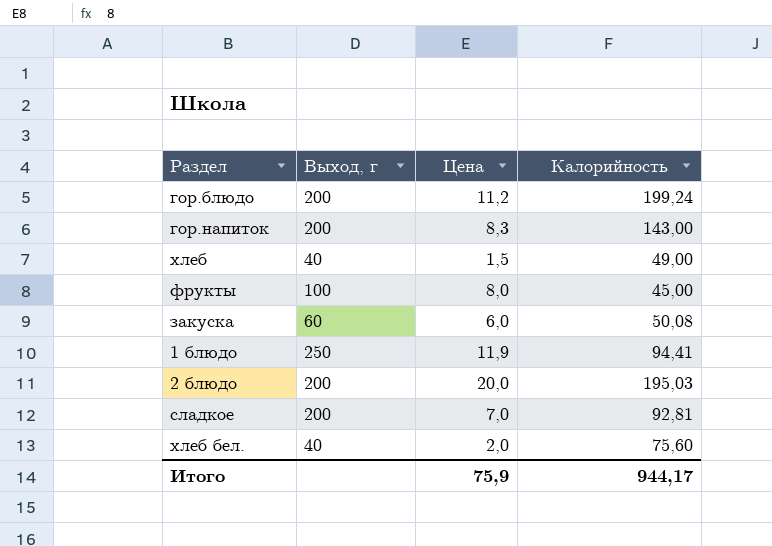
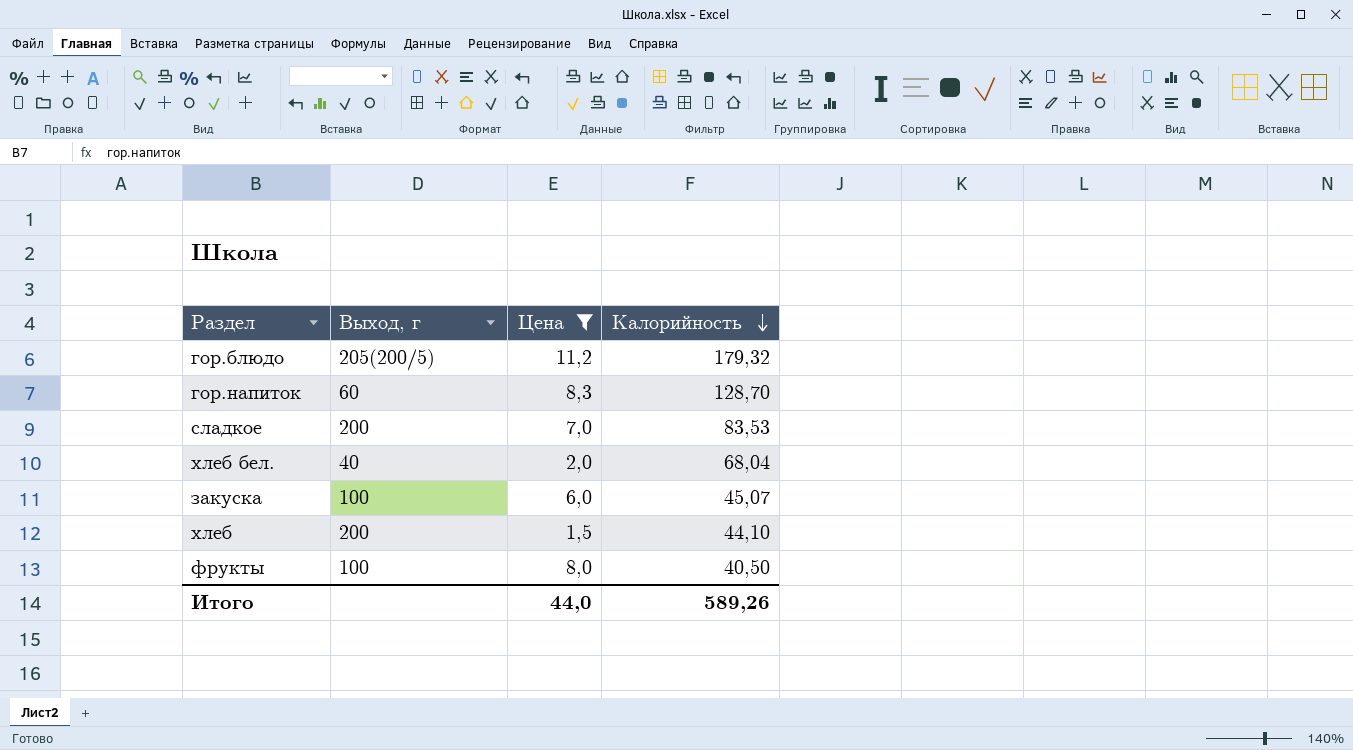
filter: none -> Цена <= 11,2
row order: none -> Калорийность descending
гор.блюдо | Выход, г: 200 -> 205(200/5)
гор.блюдо | Калорийность: 199,24 -> 179,32
гор.напиток | Выход, г: 200 -> 60
гор.напиток | Калорийность: 143,00 -> 128,70
сладкое | Калорийность: 92,81 -> 83,53
хлеб бел. | Калорийность: 75,60 -> 68,04
закуска | Выход, г: 60 -> 100
закуска | Калорийность: 50,08 -> 45,07
хлеб | Выход, г: 40 -> 200
хлеб | Калорийность: 49,00 -> 44,10
фрукты | Калорийность: 45,00 -> 40,50
Итого | Цена: 75,9 -> 44,0
Итого | Калорийность: 944,17 -> 589,26

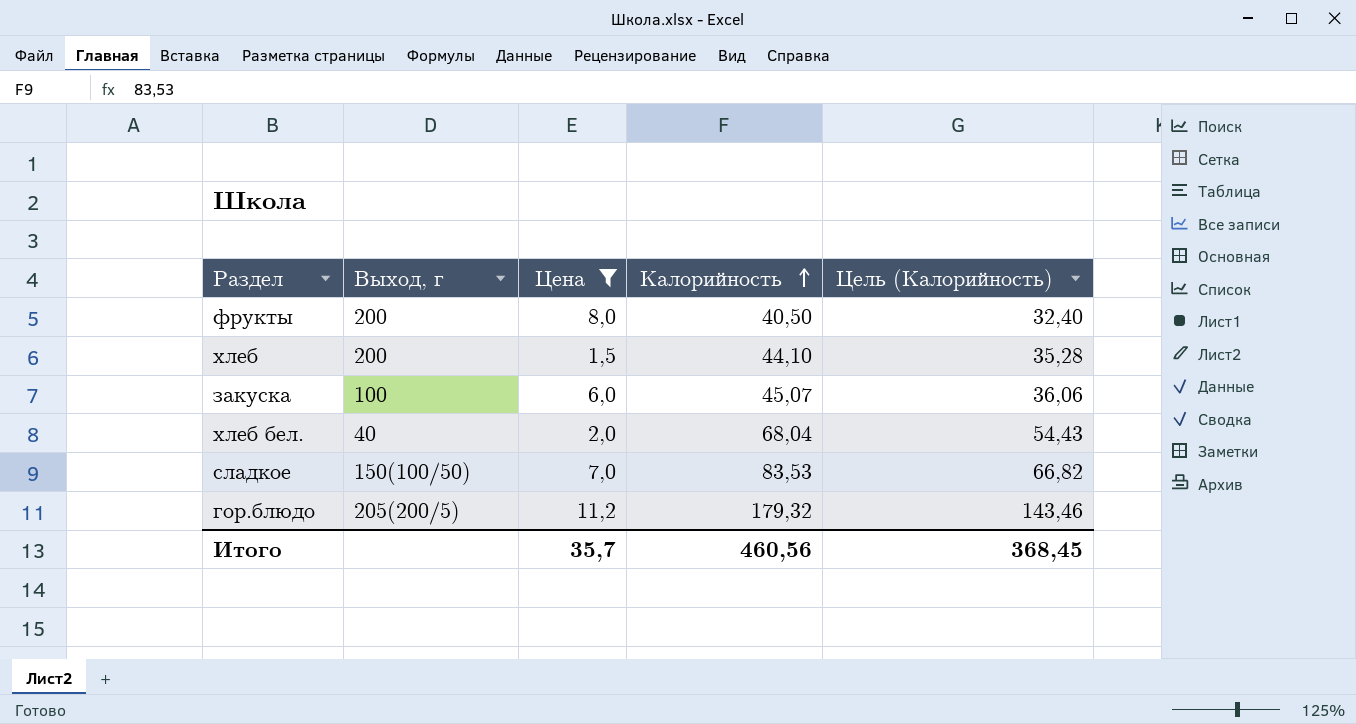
row order: Калорийность descending -> Калорийность ascending
column Цель (Калорийность) | formula: none -> [Калорийность] * 0,8
row гор.напиток: 60 | 8,3 | 128,70 -> none
фрукты | Выход, г: 100 -> 200
сладкое | Выход, г: 200 -> 150(100/50)
Итого | Цена: 44,0 -> 35,7
Итого | Калорийность: 589,26 -> 460,56

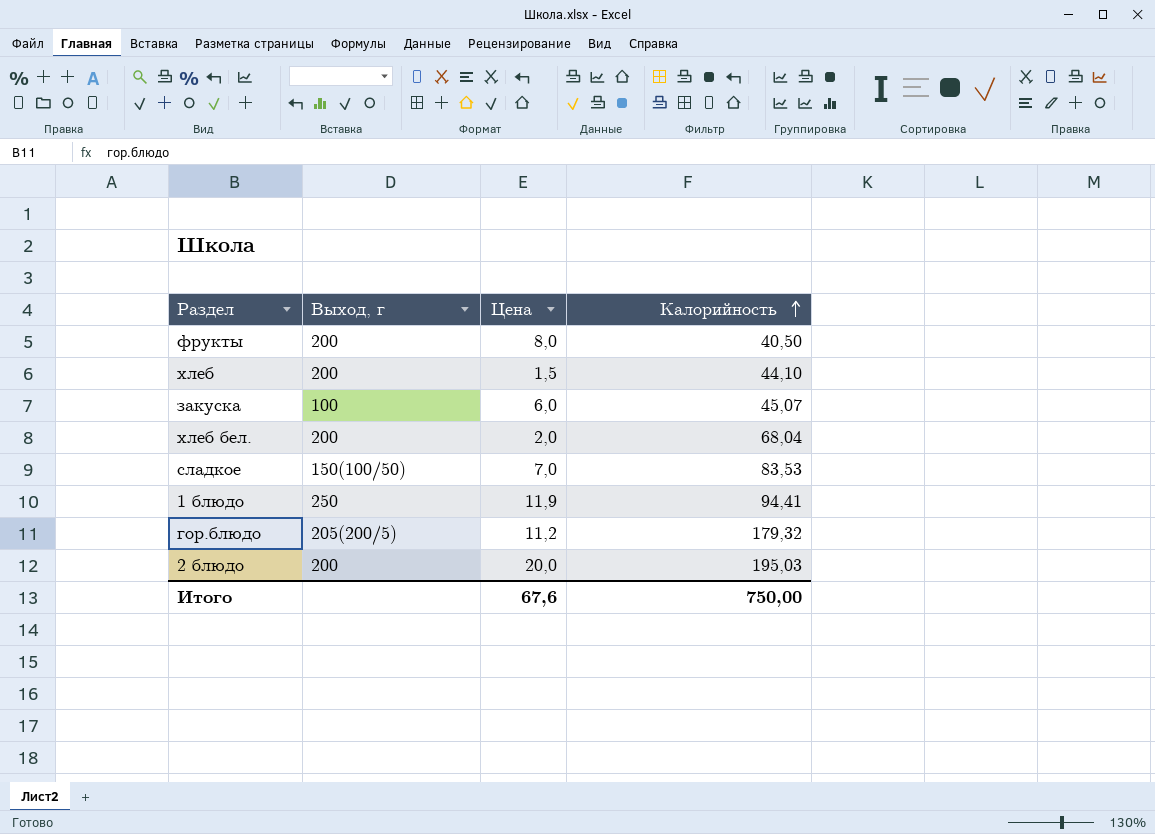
filter: Цена <= 11,2 -> none
column Цель (Калорийность) | formula: [Калорийность] * 0,8 -> none
хлеб бел. | Выход, г: 40 -> 200
Итого | Цена: 35,7 -> 67,6
Итого | Калорийность: 460,56 -> 750,00

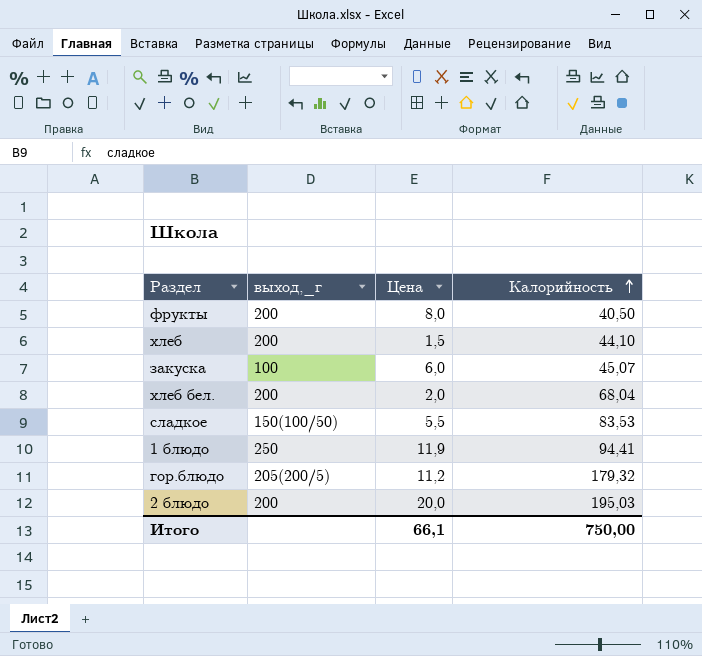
column name: Выход, г -> выход,_г
сладкое | Цена: 7,0 -> 5,5
Итого | Цена: 67,6 -> 66,1

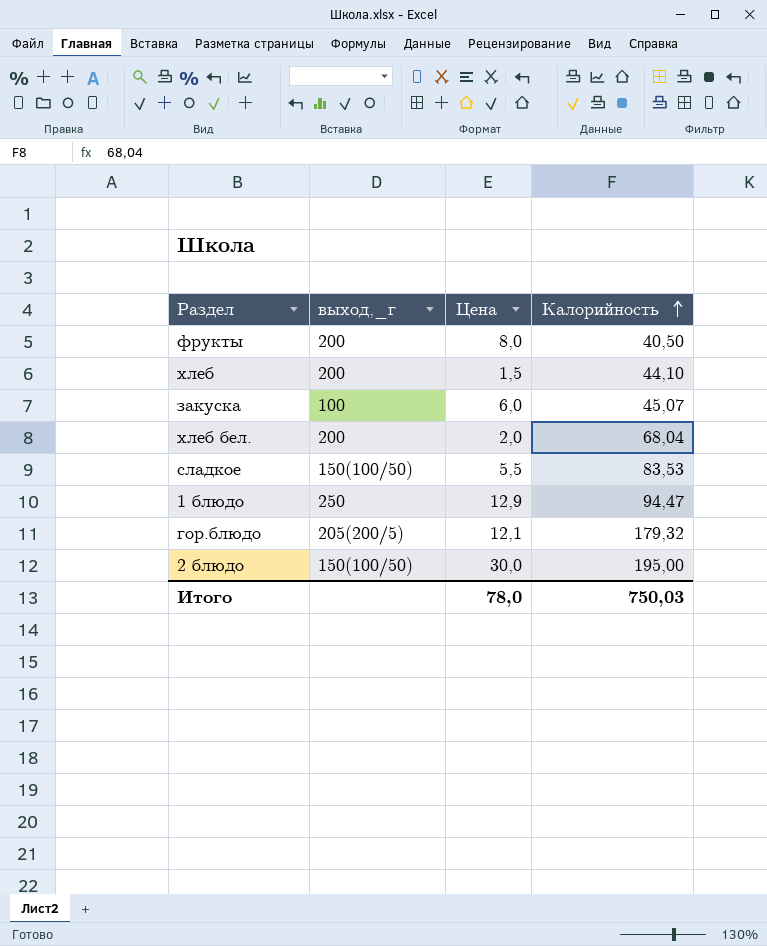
1 блюдо | Цена: 11,9 -> 12,9
1 блюдо | Калорийность: 94,41 -> 94,47
гор.блюдо | Цена: 11,2 -> 12,1
2 блюдо | выход,_г: 200 -> 150(100/50)
2 блюдо | Цена: 20,0 -> 30,0
2 блюдо | Калорийность: 195,03 -> 195,00
Итого | Цена: 66,1 -> 78,0
Итого | Калорийность: 750,00 -> 750,03

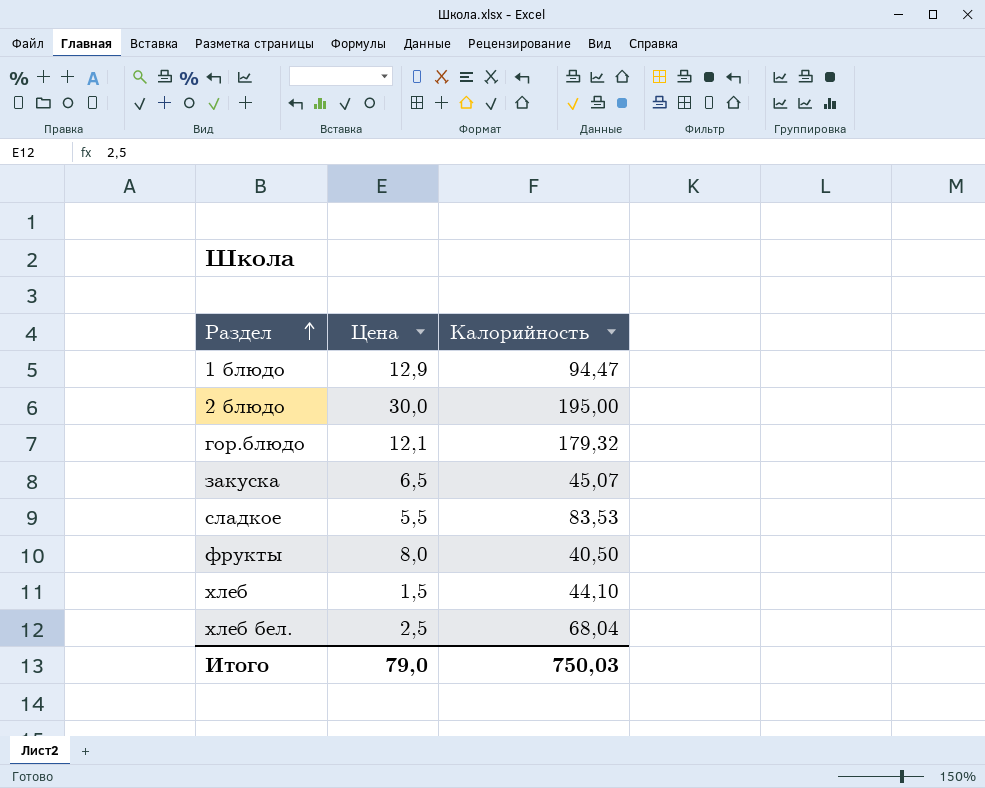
row order: Калорийность ascending -> Раздел ascending
column выход,_г | position: 2 -> none
закуска | Цена: 6,0 -> 6,5
хлеб бел. | Цена: 2,0 -> 2,5
Итого | Цена: 78,0 -> 79,0

